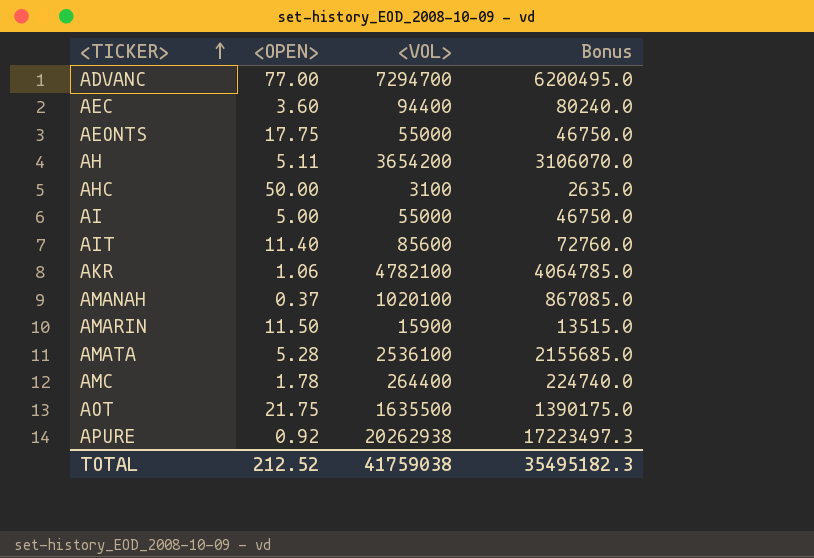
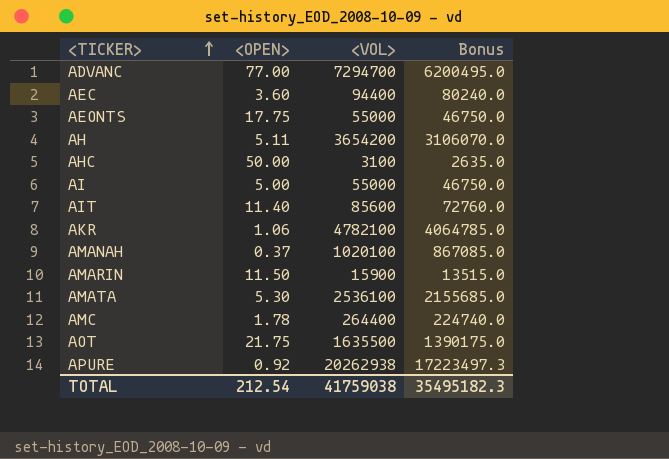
AMATA | <OPEN>: 5.28 -> 5.30
TOTAL | <OPEN>: 212.52 -> 212.54

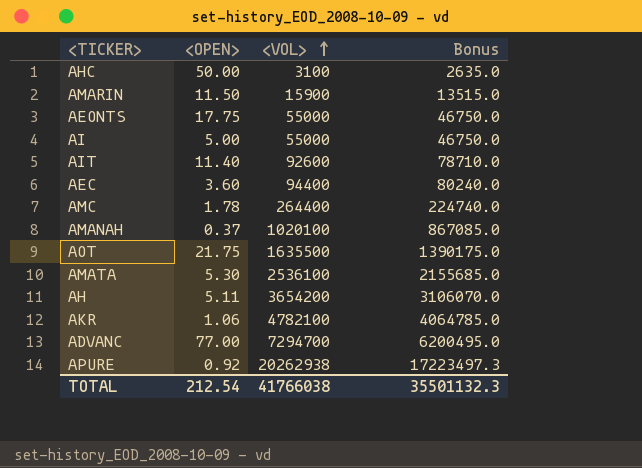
row order: <TICKER> ascending -> <VOL> ascending
AIT | <VOL>: 85600 -> 92600
AIT | Bonus: 72760.0 -> 78710.0
TOTAL | <VOL>: 41759038 -> 41766038
TOTAL | Bonus: 35495182.3 -> 35501132.3

